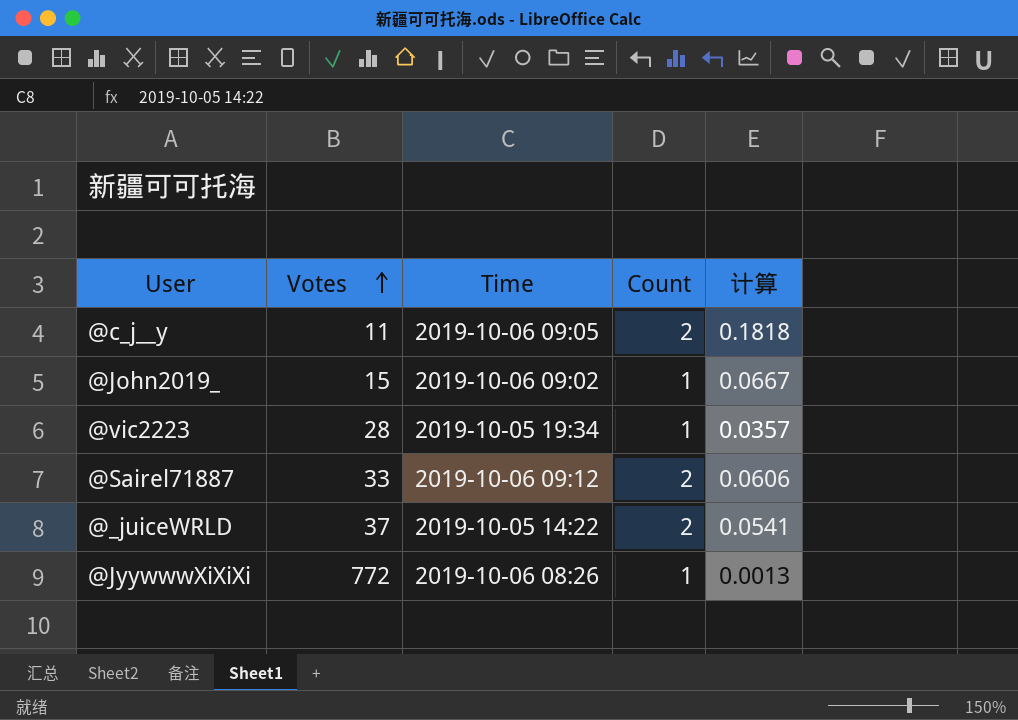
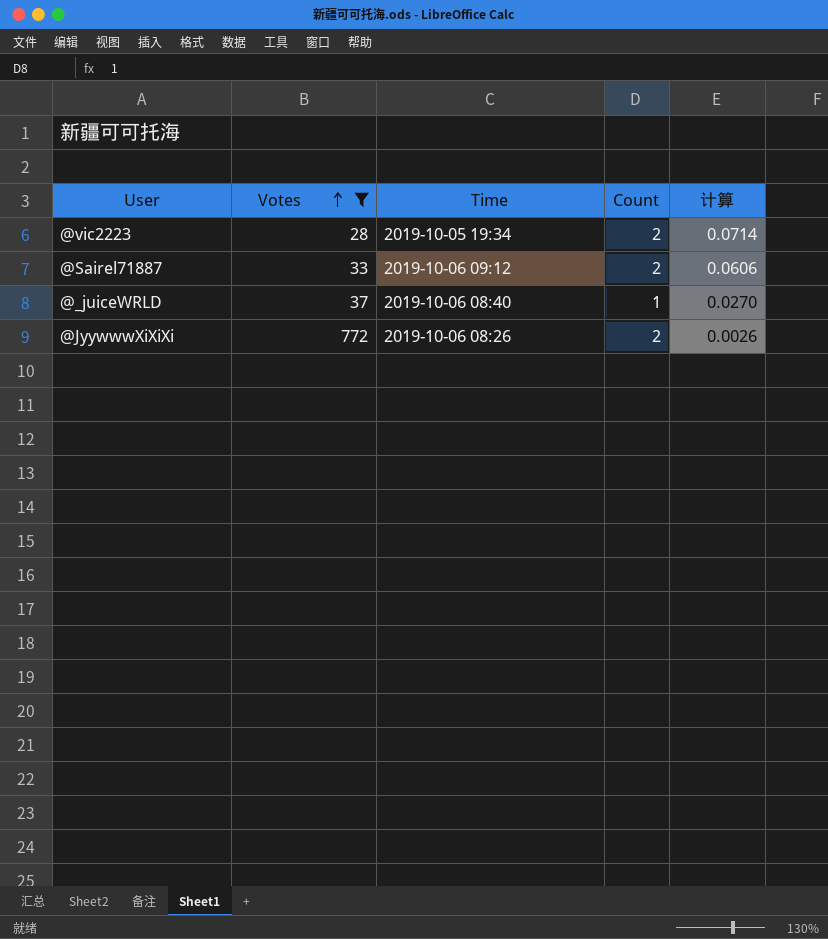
filter: none -> Votes >= 28
@vic2223 | Count: 1 -> 2
@vic2223 | 计算: 0.0357 -> 0.0714
@_juiceWRLD | Time: 2019-10-05 14:22 -> 2019-10-06 08:40
@_juiceWRLD | Count: 2 -> 1
@_juiceWRLD | 计算: 0.0541 -> 0.0270
@JyywwwXiXiXi | Count: 1 -> 2
@JyywwwXiXiXi | 计算: 0.0013 -> 0.0026

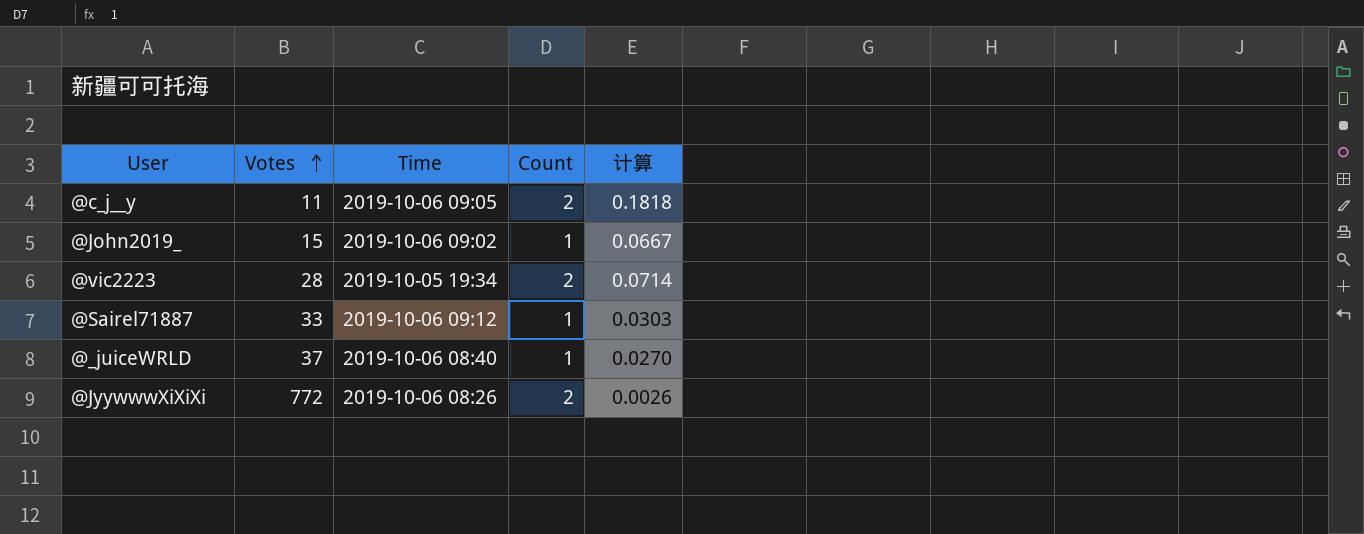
filter: Votes >= 28 -> none
@Sairel71887 | Count: 2 -> 1
@Sairel71887 | 计算: 0.0606 -> 0.0303

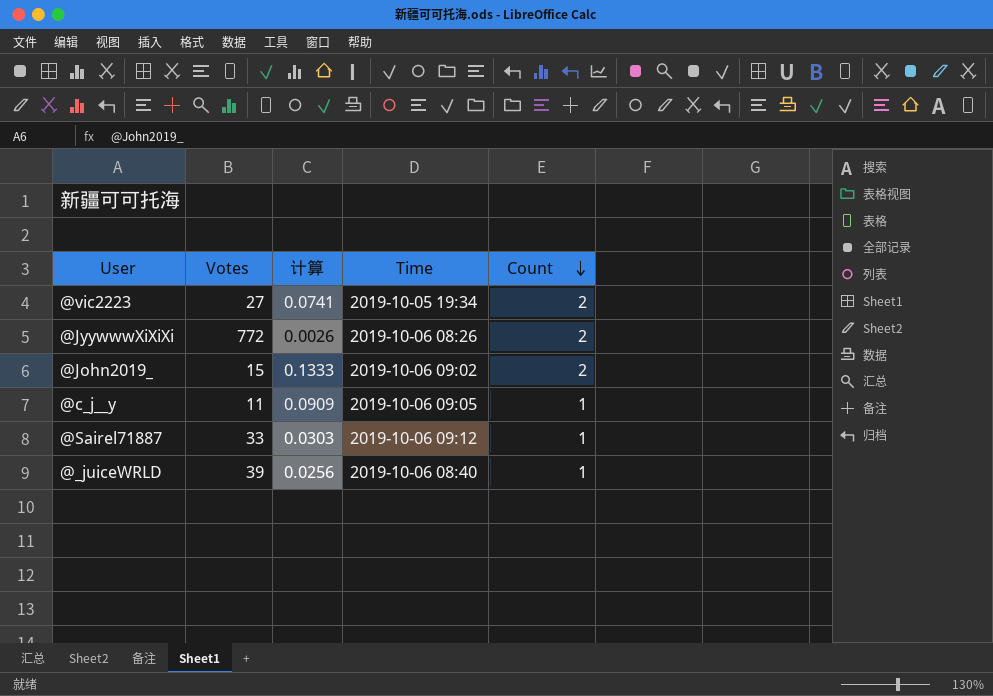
row order: Votes ascending -> Count descending
column 计算 | position: 5 -> 3
@vic2223 | Votes: 28 -> 27
@vic2223 | 计算: 0.0714 -> 0.0741
@John2019_ | 计算: 0.0667 -> 0.1333
@John2019_ | Count: 1 -> 2
@c_j__y | 计算: 0.1818 -> 0.0909
@c_j__y | Count: 2 -> 1
@_juiceWRLD | Votes: 37 -> 39
@_juiceWRLD | 计算: 0.0270 -> 0.0256

